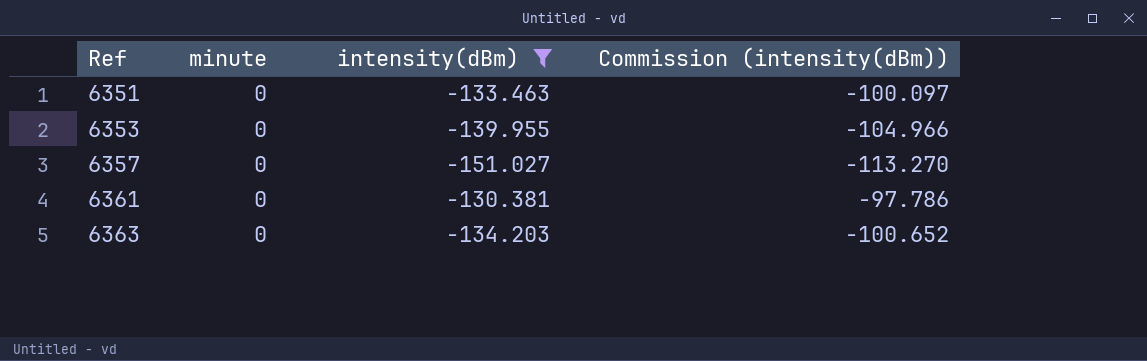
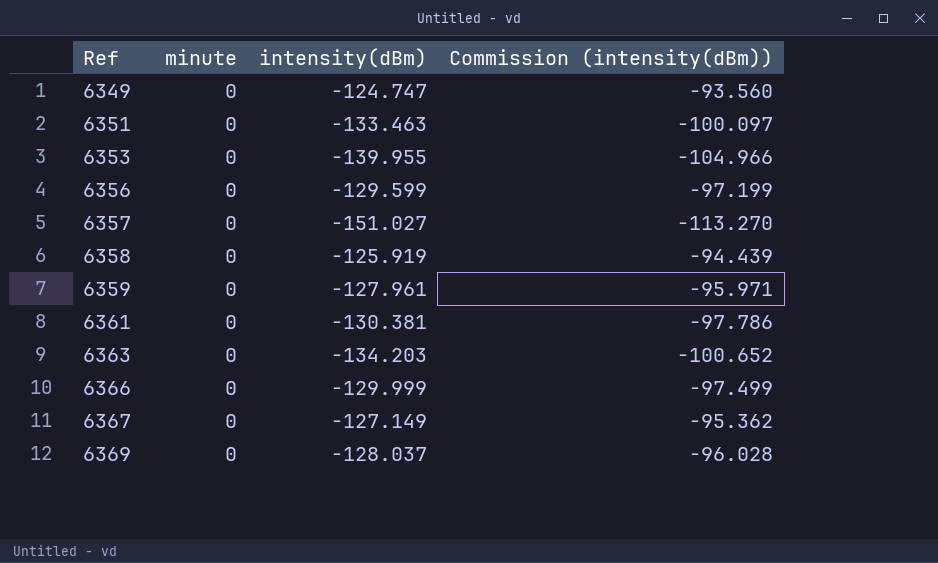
filter: intensity(dBm) <= -130.381 -> none

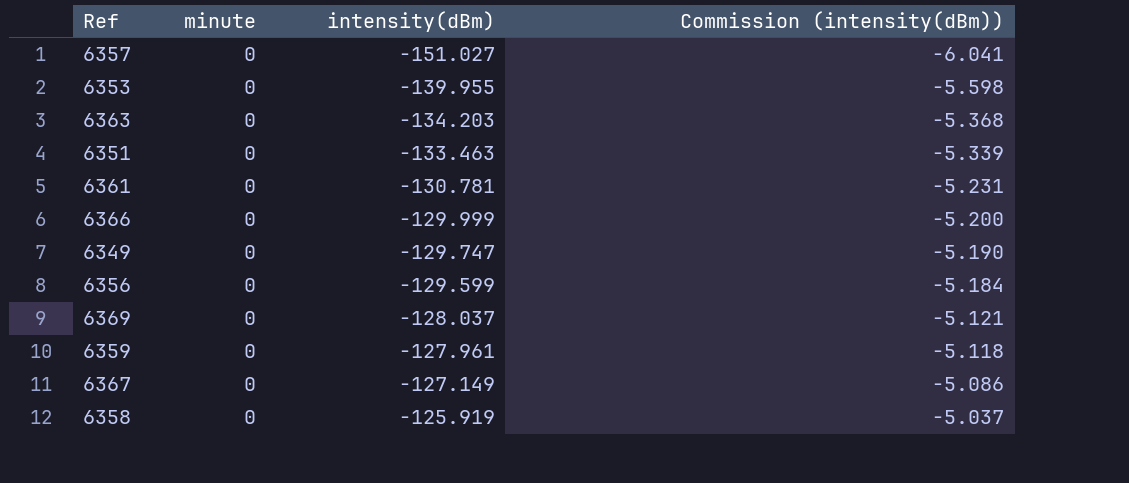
row order: Ref ascending -> intensity(dBm) ascending
column Commission (intensity(dBm)) | formula: [intensity(dBm)] * 0.75 -> [intensity(dBm)] * 0.04
6361 | intensity(dBm): -130.381 -> -130.781
6349 | intensity(dBm): -124.747 -> -129.747

